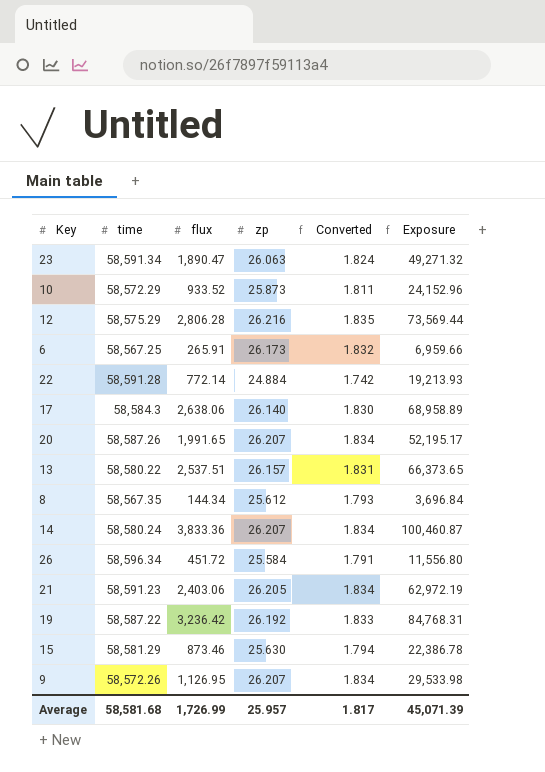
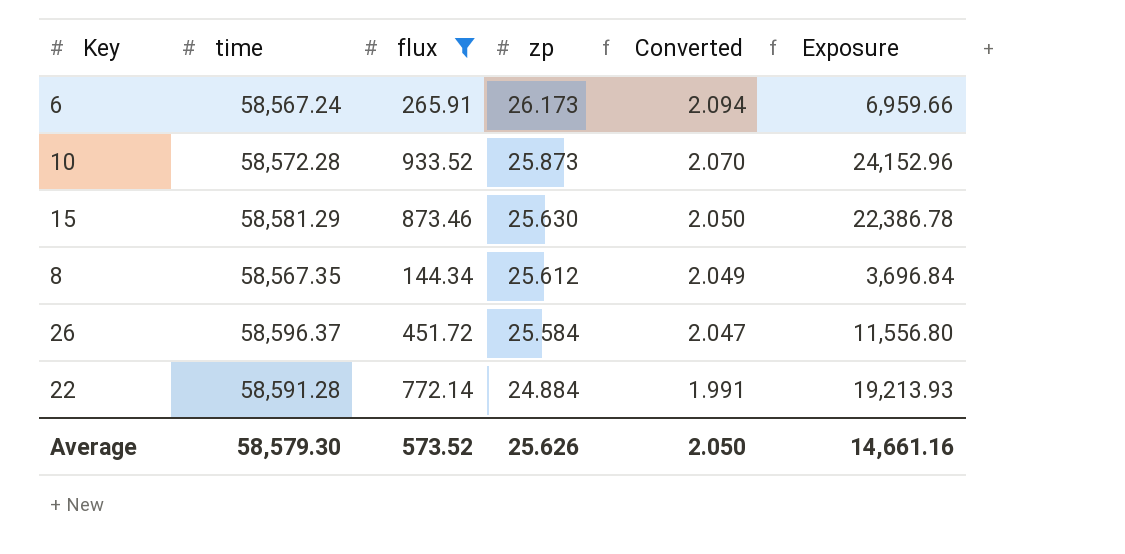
filter: none -> flux <= 933.52
row order: none -> zp descending
column Converted | formula: [zp] * 0.07 -> [zp] * 0.08
6 | time: 58,567.25 -> 58,567.24
10 | time: 58,572.29 -> 58,572.28
26 | time: 58,596.34 -> 58,596.37
Average | time: 58,581.68 -> 58,579.30
Average | flux: 1,726.99 -> 573.52
Average | zp: 25.957 -> 25.626
Average | Converted: 1.817 -> 2.050
Average | Exposure: 45,071.39 -> 14,661.16

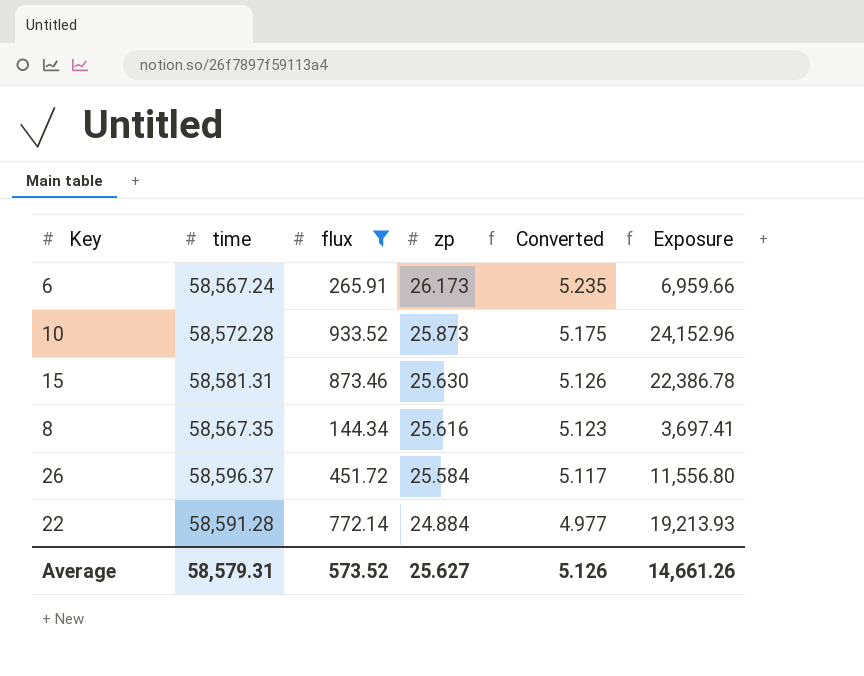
column Converted | formula: [zp] * 0.08 -> [zp] * 0.2
15 | time: 58,581.29 -> 58,581.31
8 | zp: 25.612 -> 25.616
8 | Exposure: 3,696.84 -> 3,697.41
Average | time: 58,579.30 -> 58,579.31
Average | zp: 25.626 -> 25.627
Average | Converted: 2.050 -> 5.126
Average | Exposure: 14,661.16 -> 14,661.26

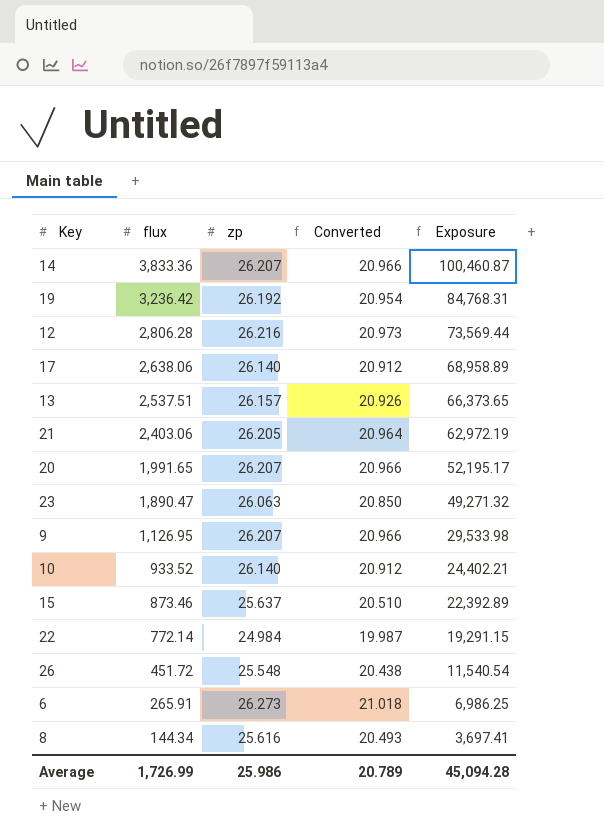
filter: flux <= 933.52 -> none
row order: zp descending -> flux descending
column time | position: 2 -> none
column Converted | formula: [zp] * 0.2 -> [zp] * 0.8
10 | zp: 25.873 -> 26.140
10 | Exposure: 24,152.96 -> 24,402.21
15 | zp: 25.630 -> 25.637
15 | Exposure: 22,386.78 -> 22,392.89
22 | zp: 24.884 -> 24.984
22 | Exposure: 19,213.93 -> 19,291.15
26 | zp: 25.584 -> 25.548
26 | Exposure: 11,556.80 -> 11,540.54
6 | zp: 26.173 -> 26.273
6 | Exposure: 6,959.66 -> 6,986.25
Average | flux: 573.52 -> 1,726.99
Average | zp: 25.627 -> 25.986
Average | Converted: 5.126 -> 20.789
Average | Exposure: 14,661.26 -> 45,094.28

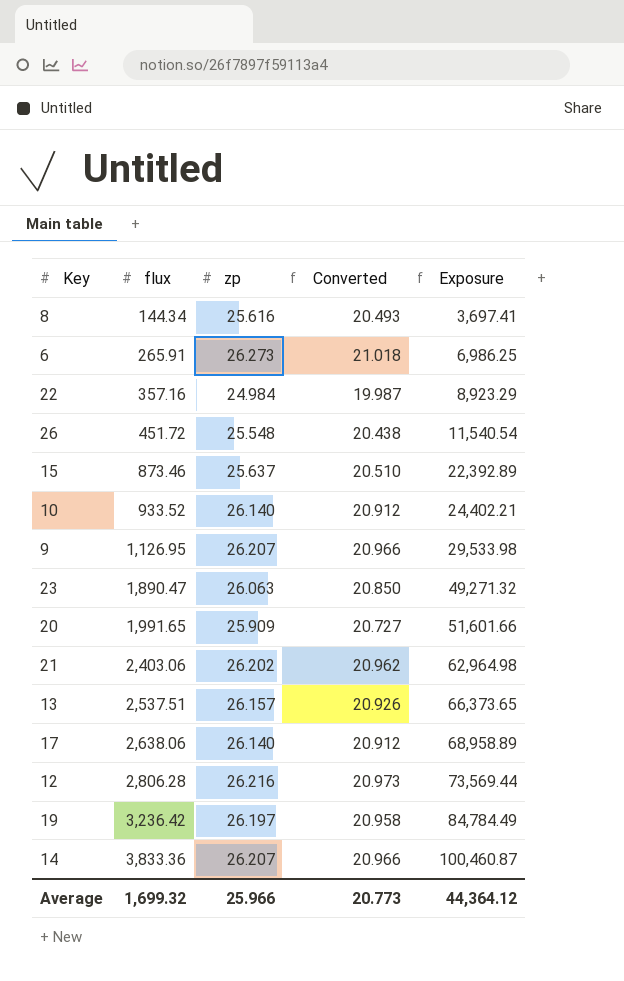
row order: flux descending -> flux ascending
22 | flux: 772.14 -> 357.16
22 | Exposure: 19,291.15 -> 8,923.29
20 | zp: 26.207 -> 25.909
20 | Converted: 20.966 -> 20.727
20 | Exposure: 52,195.17 -> 51,601.66
21 | zp: 26.205 -> 26.202
21 | Converted: 20.964 -> 20.962
21 | Exposure: 62,972.19 -> 62,964.98
19 | zp: 26.192 -> 26.197
19 | Converted: 20.954 -> 20.958
19 | Exposure: 84,768.31 -> 84,784.49
Average | flux: 1,726.99 -> 1,699.32
Average | zp: 25.986 -> 25.966
Average | Converted: 20.789 -> 20.773
Average | Exposure: 45,094.28 -> 44,364.12

